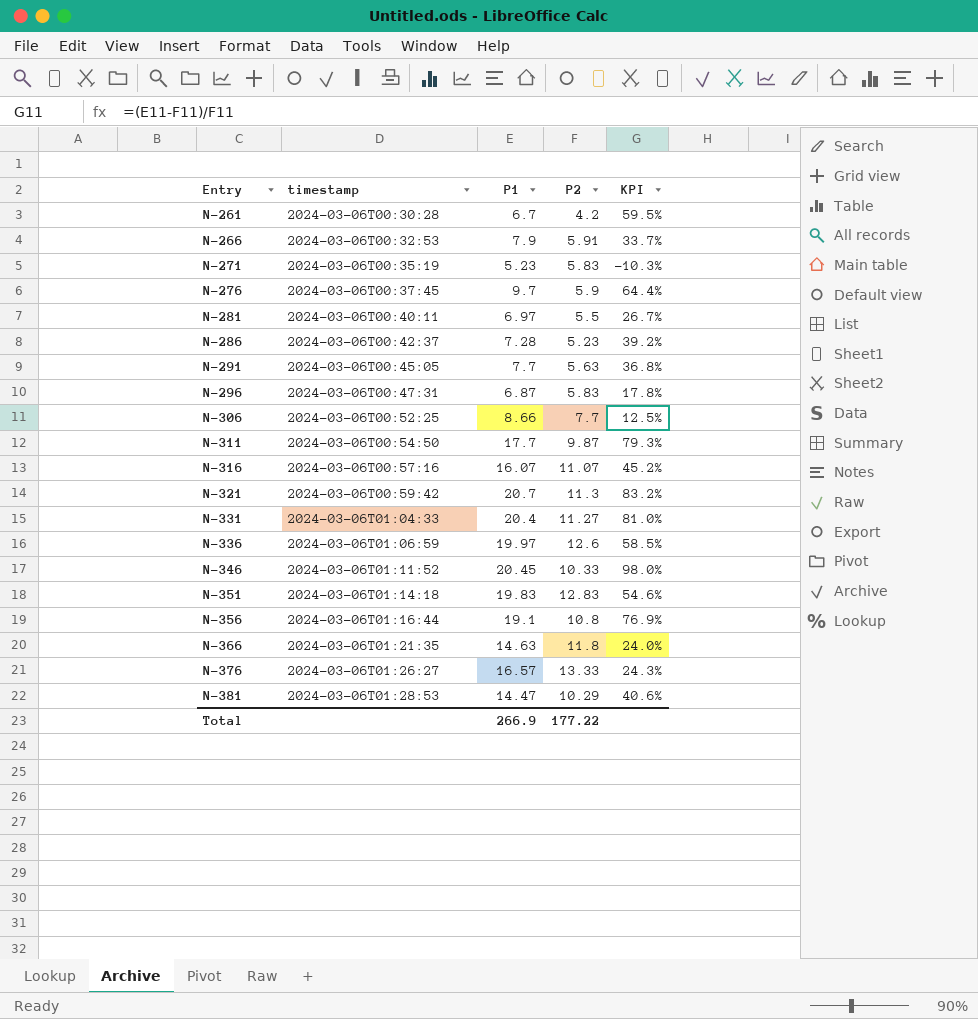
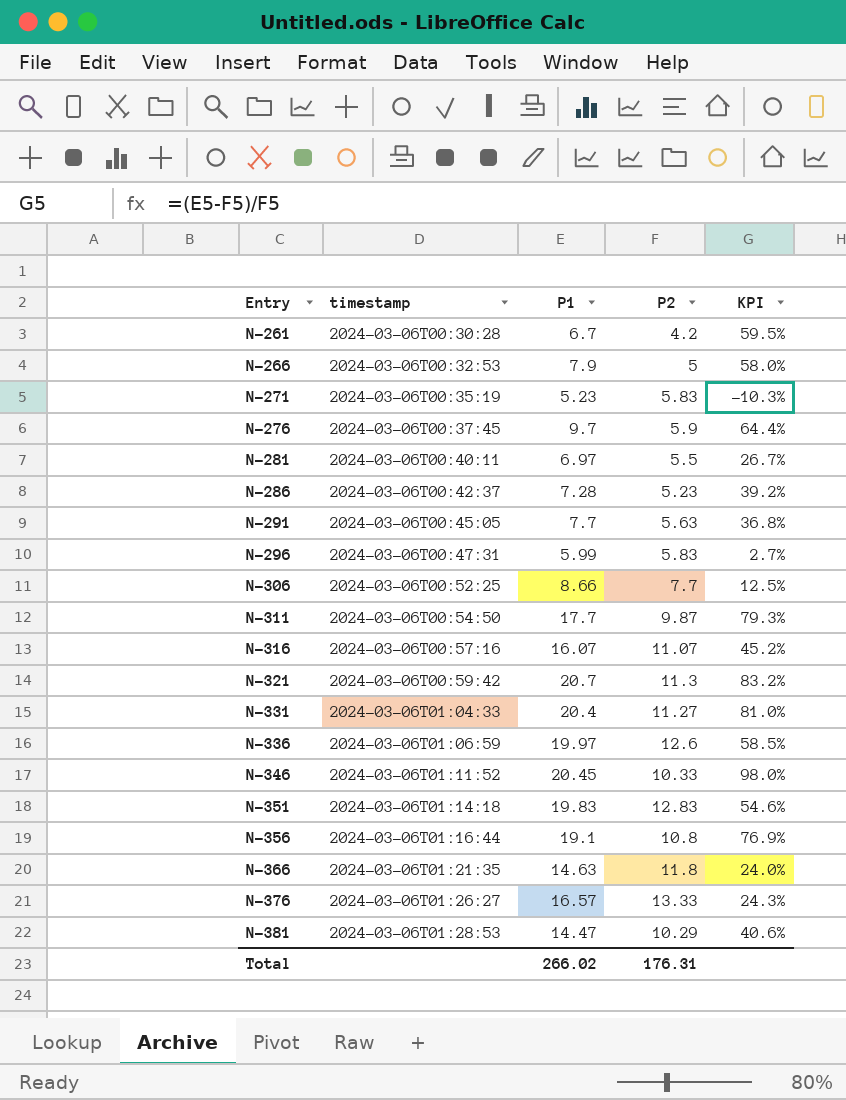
N-266 | P2: 5.91 -> 5
N-266 | KPI: 33.7% -> 58.0%
N-296 | P1: 6.87 -> 5.99
N-296 | KPI: 17.8% -> 2.7%
Total | P1: 266.9 -> 266.02
Total | P2: 177.22 -> 176.31

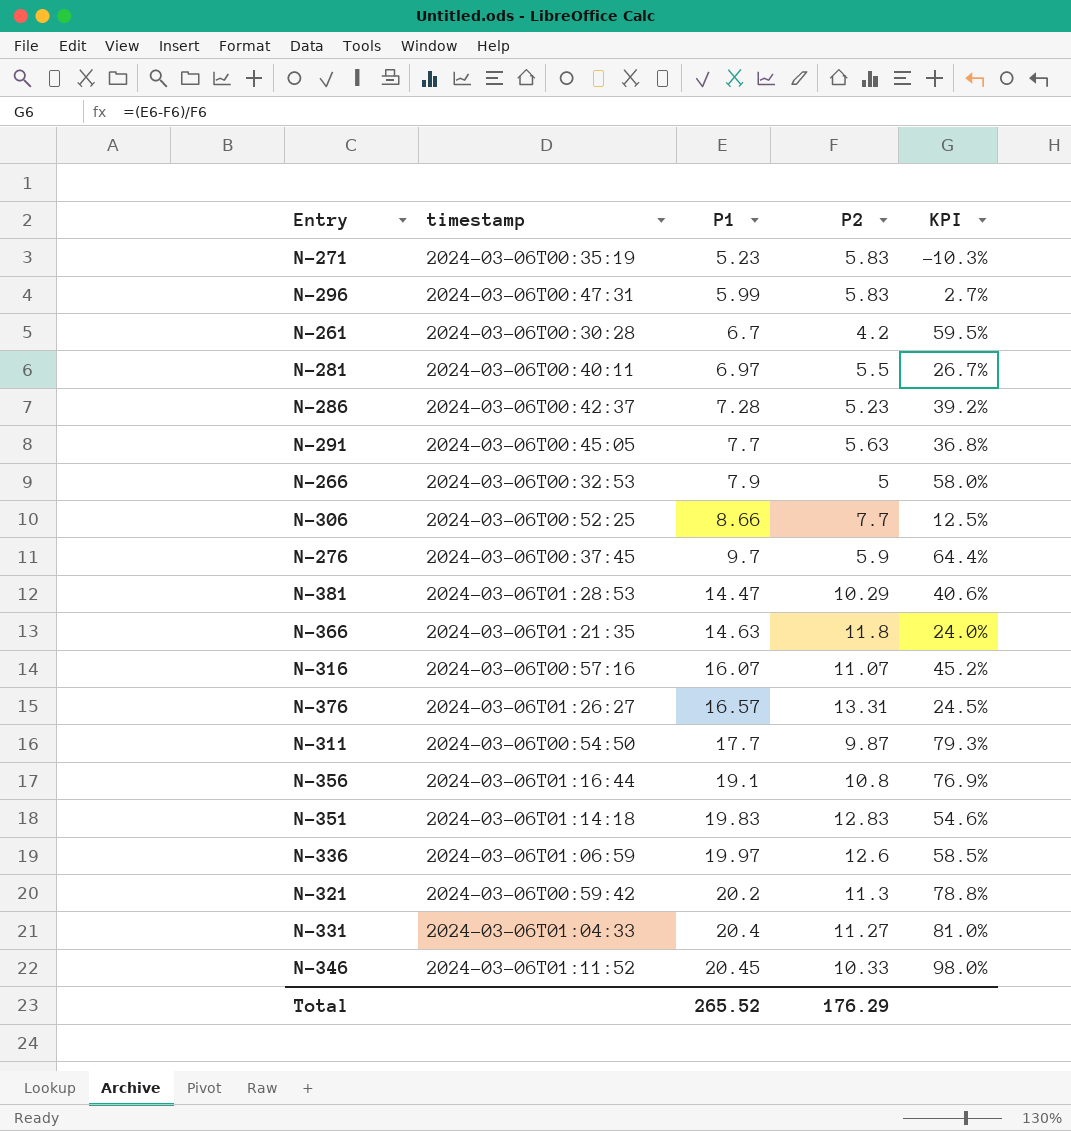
row order: Entry ascending -> P1 ascending
N-376 | P2: 13.33 -> 13.31
N-376 | KPI: 24.3% -> 24.5%
N-321 | P1: 20.7 -> 20.2
N-321 | KPI: 83.2% -> 78.8%
Total | P1: 266.02 -> 265.52
Total | P2: 176.31 -> 176.29

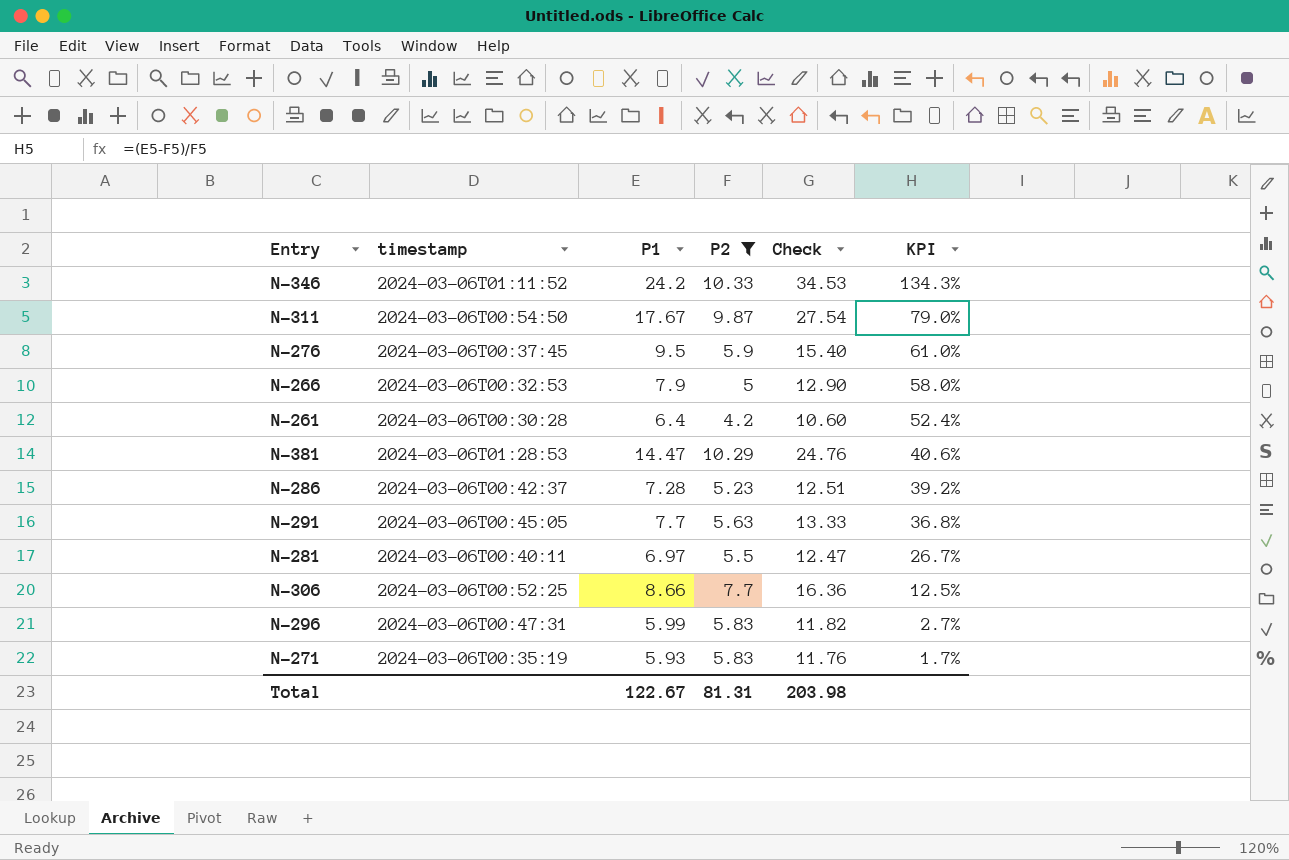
filter: none -> P2 <= 10.33
row order: P1 ascending -> KPI descending
column Check | formula: none -> [P1] + [P2]
N-346 | P1: 20.45 -> 24.2
N-346 | KPI: 98.0% -> 134.3%
N-311 | P1: 17.7 -> 17.67
N-311 | KPI: 79.3% -> 79.0%
N-276 | P1: 9.7 -> 9.5
N-276 | KPI: 64.4% -> 61.0%
N-261 | P1: 6.7 -> 6.4
N-261 | KPI: 59.5% -> 52.4%
N-271 | P1: 5.23 -> 5.93
N-271 | KPI: -10.3% -> 1.7%
Total | P1: 265.52 -> 122.67
Total | P2: 176.29 -> 81.31

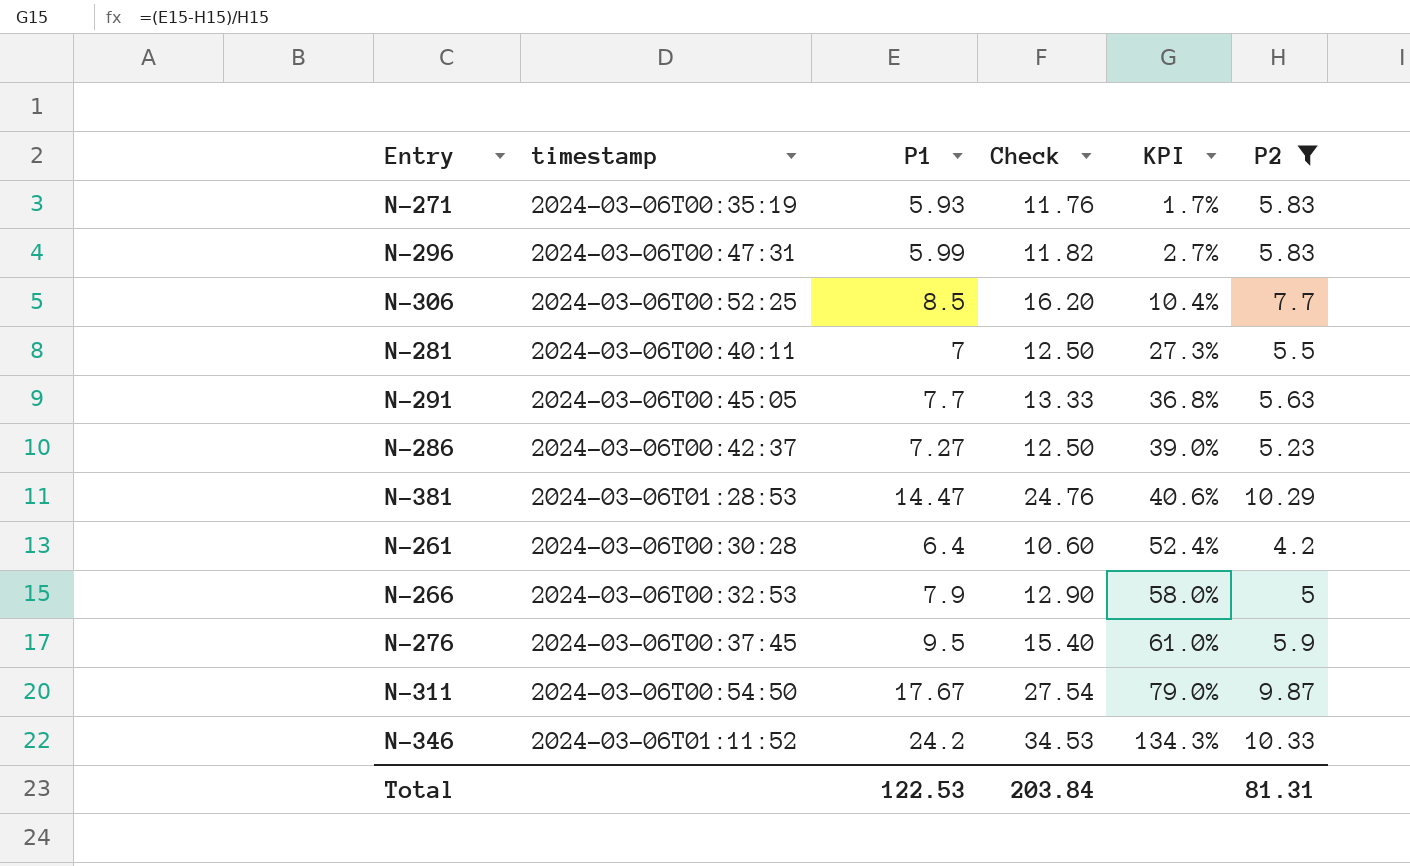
row order: KPI descending -> KPI ascending
column P2 | position: 4 -> 6
N-306 | P1: 8.66 -> 8.5
N-306 | Check: 16.36 -> 16.20
N-306 | KPI: 12.5% -> 10.4%
N-281 | P1: 6.97 -> 7
N-281 | Check: 12.47 -> 12.50
N-281 | KPI: 26.7% -> 27.3%
N-286 | P1: 7.28 -> 7.27
N-286 | Check: 12.51 -> 12.50
N-286 | KPI: 39.2% -> 39.0%
Total | P1: 122.67 -> 122.53
Total | Check: 203.98 -> 203.84

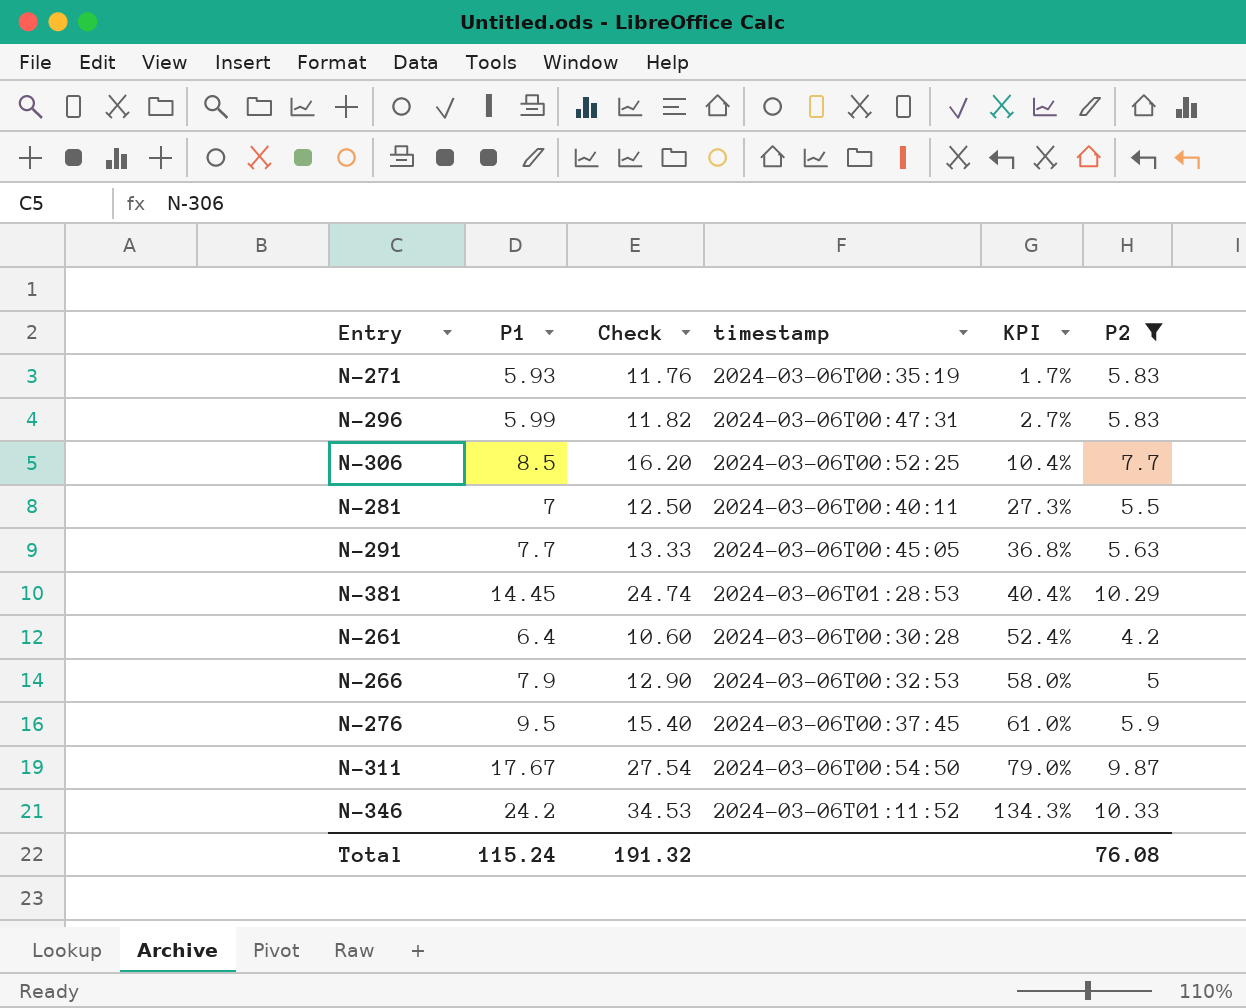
column timestamp | position: 2 -> 4
row N-286: 2024-03-06T00:42:37 | 7.27 | 12.50 | 39.0% | 5.23 -> none
N-381 | P1: 14.47 -> 14.45
N-381 | Check: 24.76 -> 24.74
N-381 | KPI: 40.6% -> 40.4%
Total | P1: 122.53 -> 115.24
Total | Check: 203.84 -> 191.32
Total | P2: 81.31 -> 76.08

